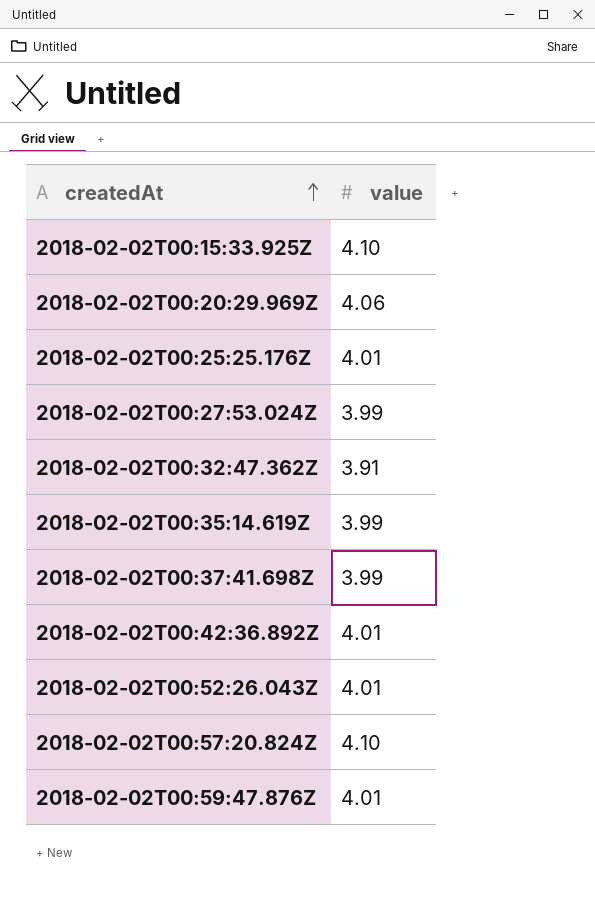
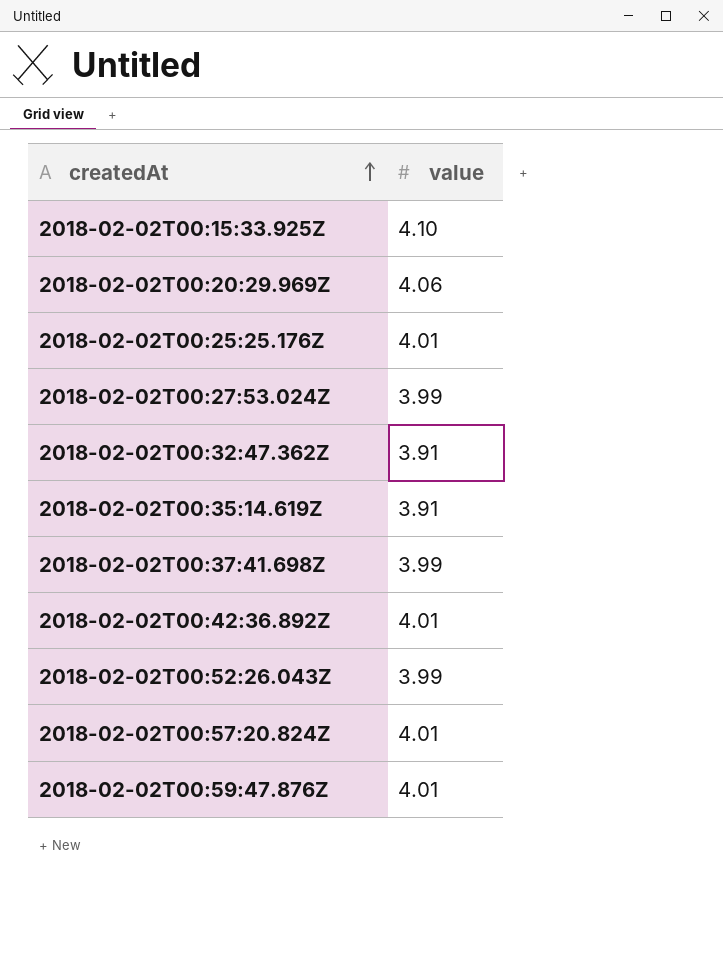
2018-02-02T00:35:14.619Z | value: 3.99 -> 3.91
2018-02-02T00:52:26.043Z | value: 4.01 -> 3.99
2018-02-02T00:57:20.824Z | value: 4.10 -> 4.01

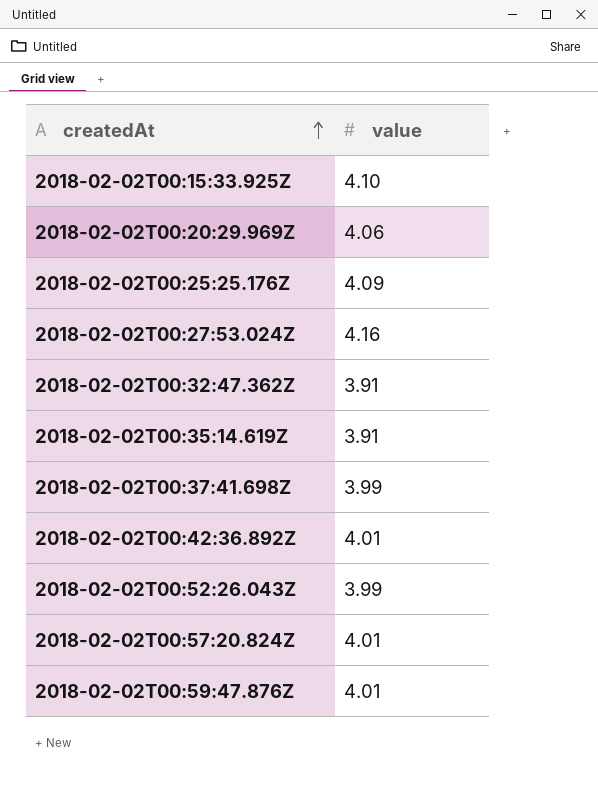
2018-02-02T00:25:25.176Z | value: 4.01 -> 4.09
2018-02-02T00:27:53.024Z | value: 3.99 -> 4.16

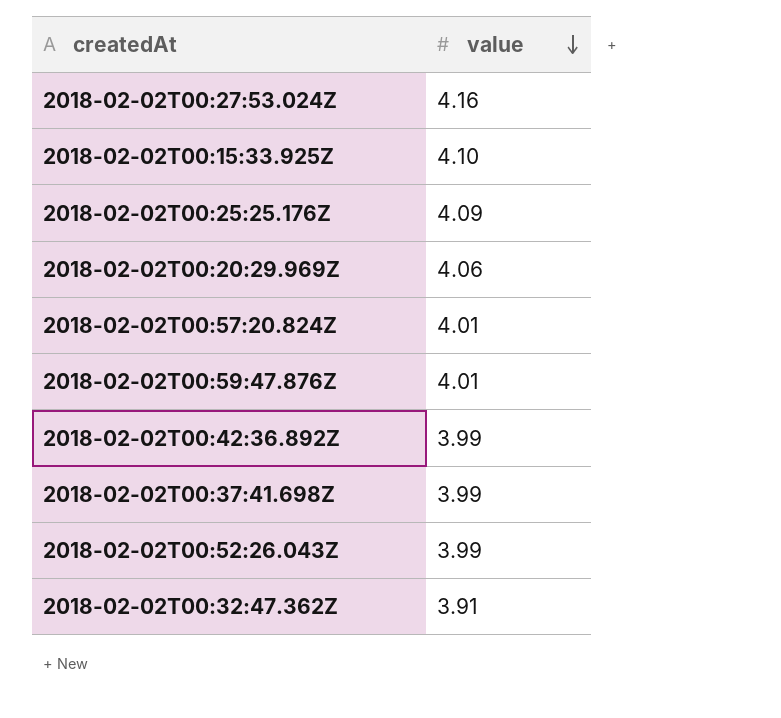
row order: createdAt ascending -> value descending
row 2018-02-02T00:35:14.619Z: 3.91 -> none
2018-02-02T00:42:36.892Z | value: 4.01 -> 3.99

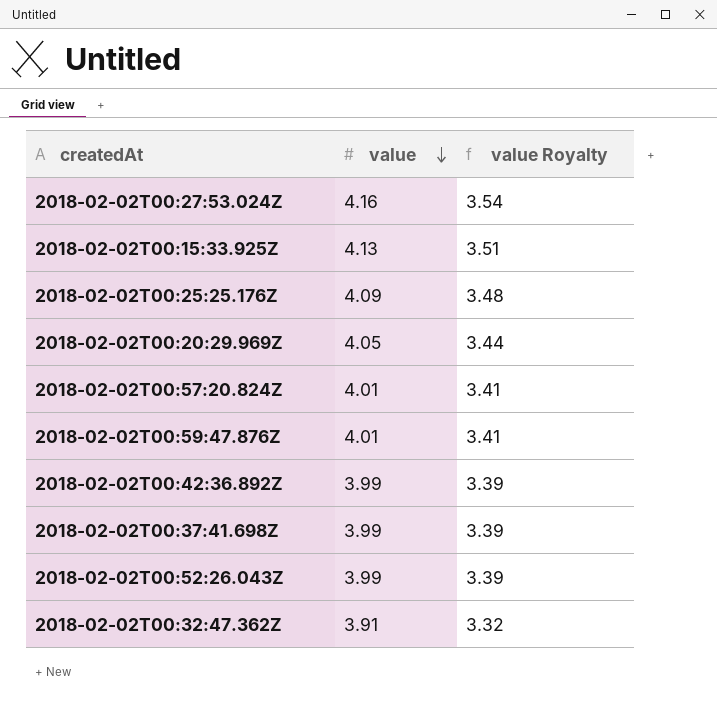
column value Royalty | formula: none -> [value] * 0.85
2018-02-02T00:15:33.925Z | value: 4.10 -> 4.13
2018-02-02T00:20:29.969Z | value: 4.06 -> 4.05

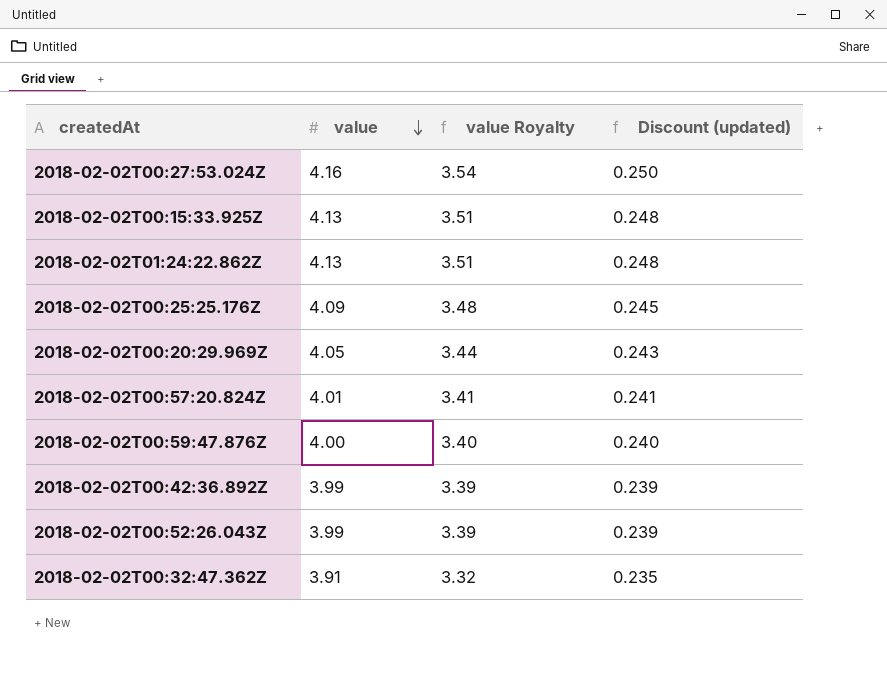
column Discount (updated) | formula: none -> [value] * 0.06
row 2018-02-02T00:37:41.698Z: 3.99 | 3.39 -> none
row 2018-02-02T01:24:22.862Z: none -> 4.13 | 3.51 | 0.248
2018-02-02T00:59:47.876Z | value: 4.01 -> 4.00
2018-02-02T00:59:47.876Z | value Royalty: 3.41 -> 3.40

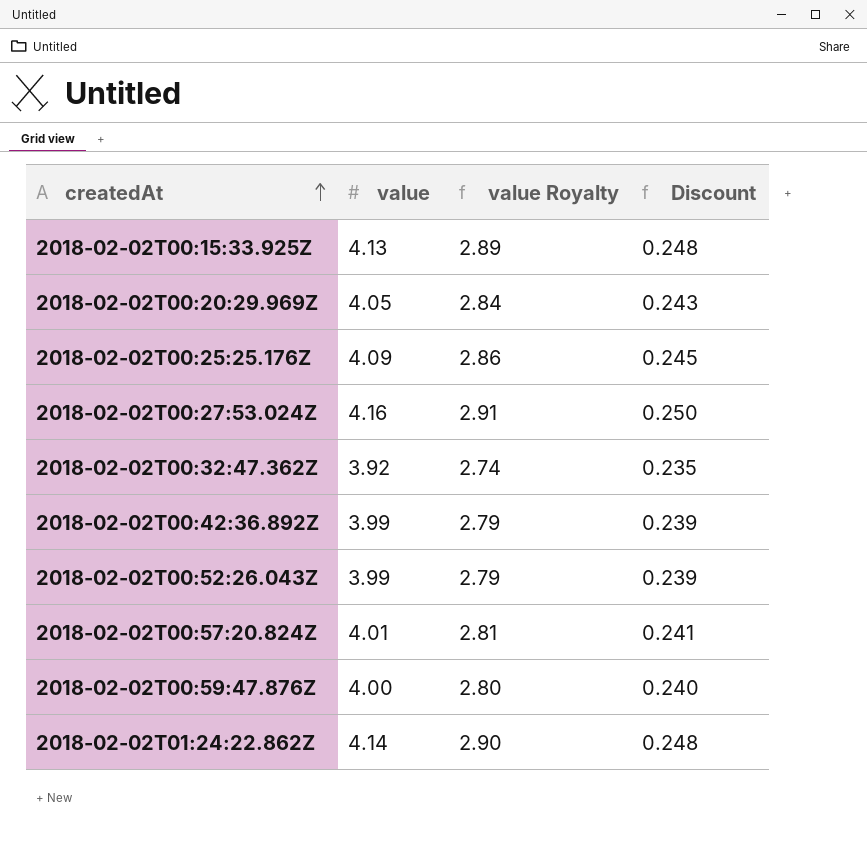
row order: value descending -> createdAt ascending
column value Royalty | formula: [value] * 0.85 -> [value] * 0.7
column name: Discount (updated) -> Discount
2018-02-02T00:32:47.362Z | value: 3.91 -> 3.92
2018-02-02T01:24:22.862Z | value: 4.13 -> 4.14

